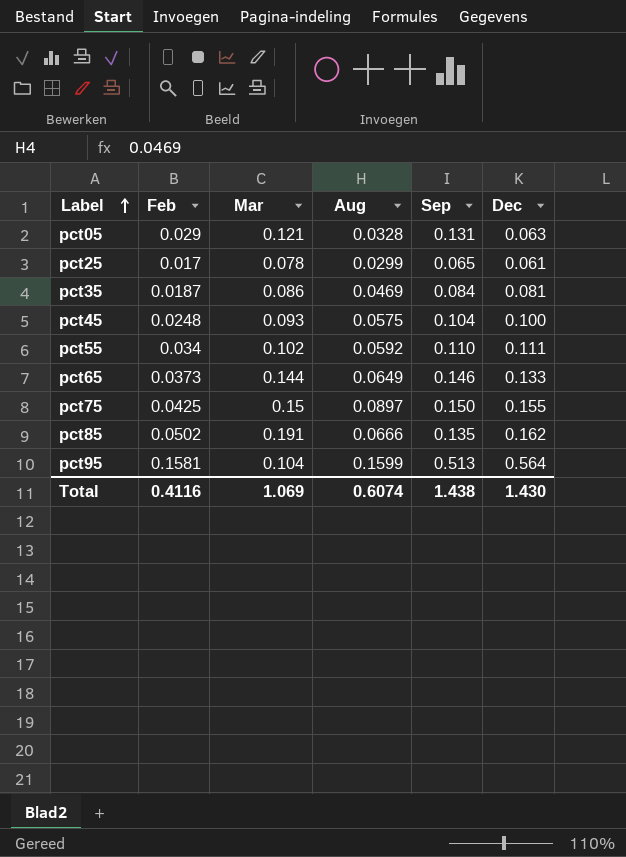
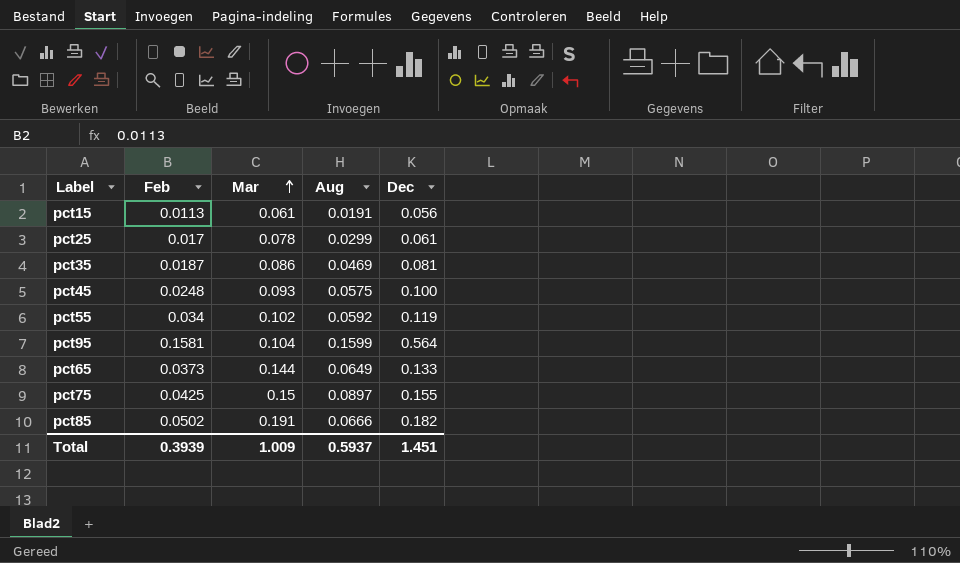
row order: Label ascending -> Mar ascending
column Sep | position: 5 -> none
row pct05: 0.029 | 0.121 | 0.0328 | 0.131 | 0.063 -> none
row pct15: none -> 0.0113 | 0.061 | 0.0191 | 0.056
pct55 | Dec: 0.111 -> 0.119
pct85 | Dec: 0.162 -> 0.182
Total | Feb: 0.4116 -> 0.3939
Total | Mar: 1.069 -> 1.009
Total | Aug: 0.6074 -> 0.5937
Total | Dec: 1.430 -> 1.451

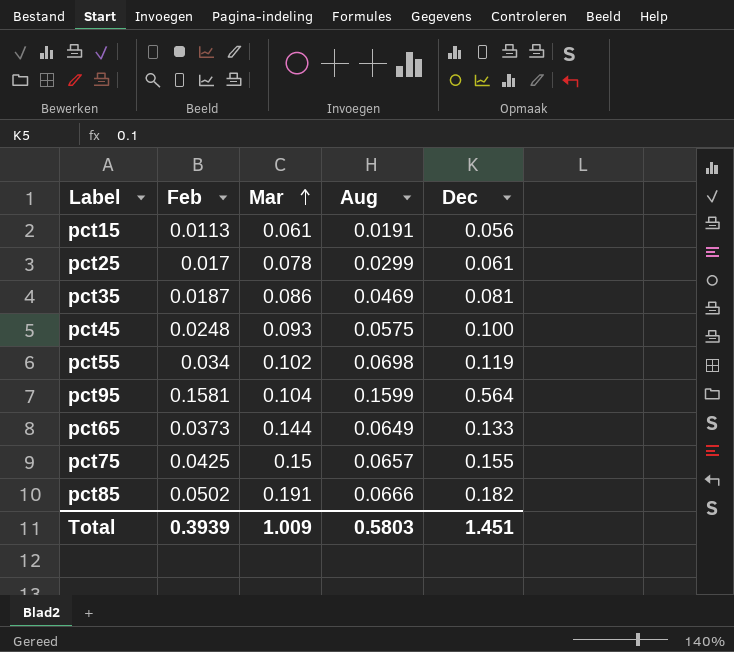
pct55 | Aug: 0.0592 -> 0.0698
pct75 | Aug: 0.0897 -> 0.0657
Total | Aug: 0.5937 -> 0.5803

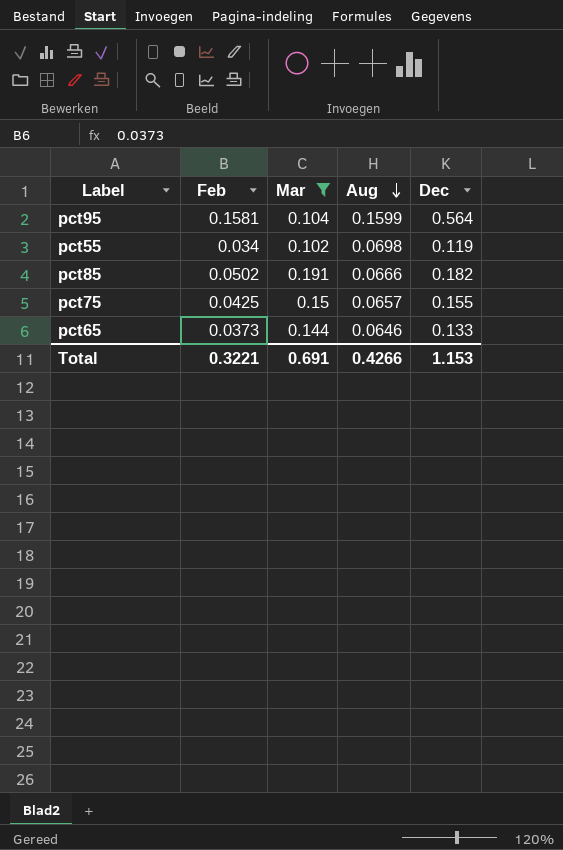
filter: none -> Mar >= 0.102
row order: Mar ascending -> Aug descending
pct65 | Aug: 0.0649 -> 0.0646
Total | Feb: 0.3939 -> 0.3221
Total | Mar: 1.009 -> 0.691
Total | Aug: 0.5803 -> 0.4266
Total | Dec: 1.451 -> 1.153

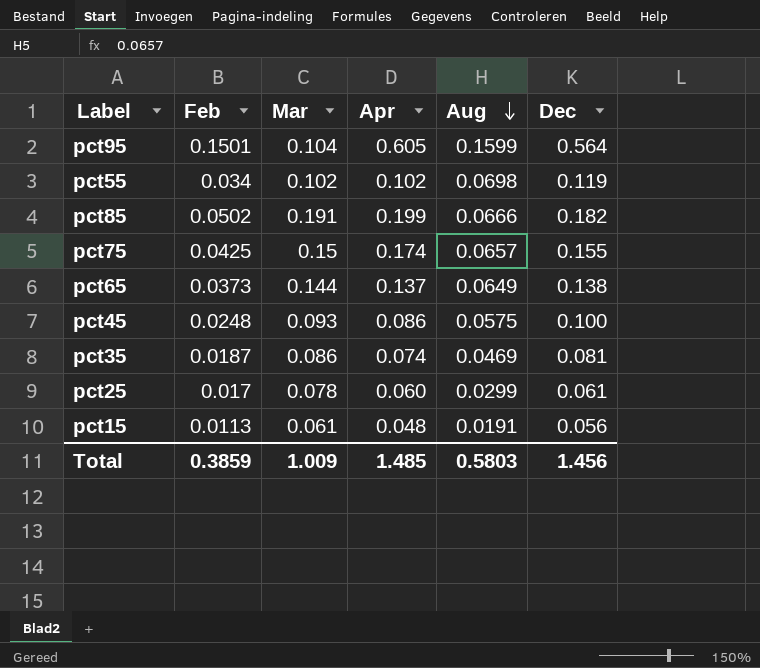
filter: Mar >= 0.102 -> none
column Apr | position: none -> 4
pct95 | Feb: 0.1581 -> 0.1501
pct65 | Aug: 0.0646 -> 0.0649
pct65 | Dec: 0.133 -> 0.138
Total | Feb: 0.3221 -> 0.3859
Total | Mar: 0.691 -> 1.009
Total | Aug: 0.4266 -> 0.5803
Total | Dec: 1.153 -> 1.456

